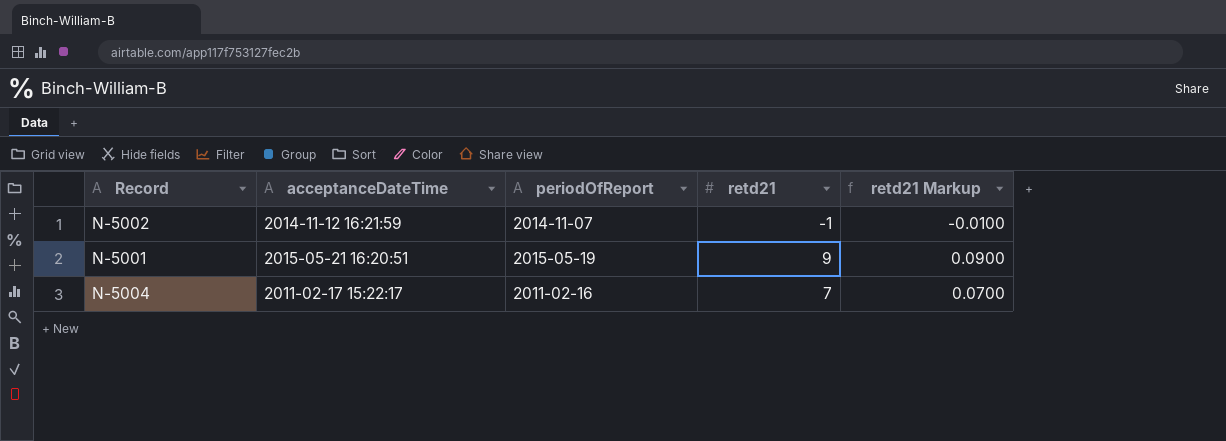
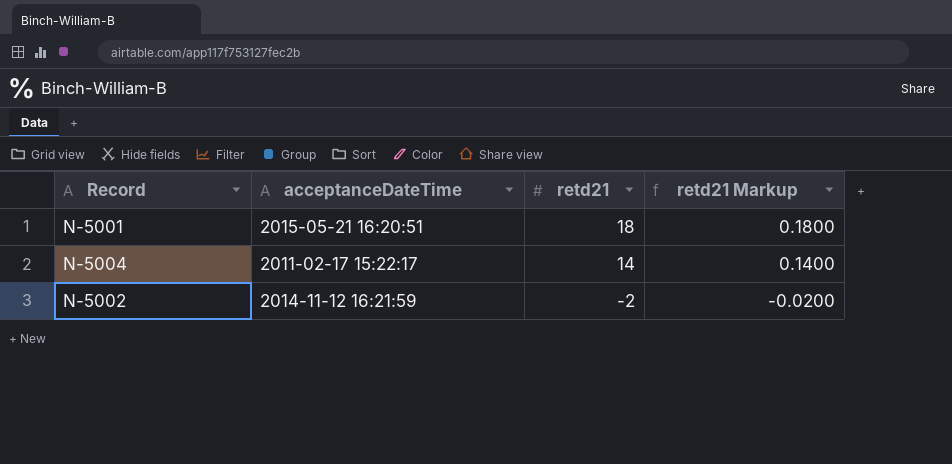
row order: none -> retd21 descending
column periodOfReport | position: 3 -> none
N-5001 | retd21: 9 -> 18
N-5001 | retd21 Markup: 0.0900 -> 0.1800
N-5004 | retd21: 7 -> 14
N-5004 | retd21 Markup: 0.0700 -> 0.1400
N-5002 | retd21: -1 -> -2
N-5002 | retd21 Markup: -0.0100 -> -0.0200

